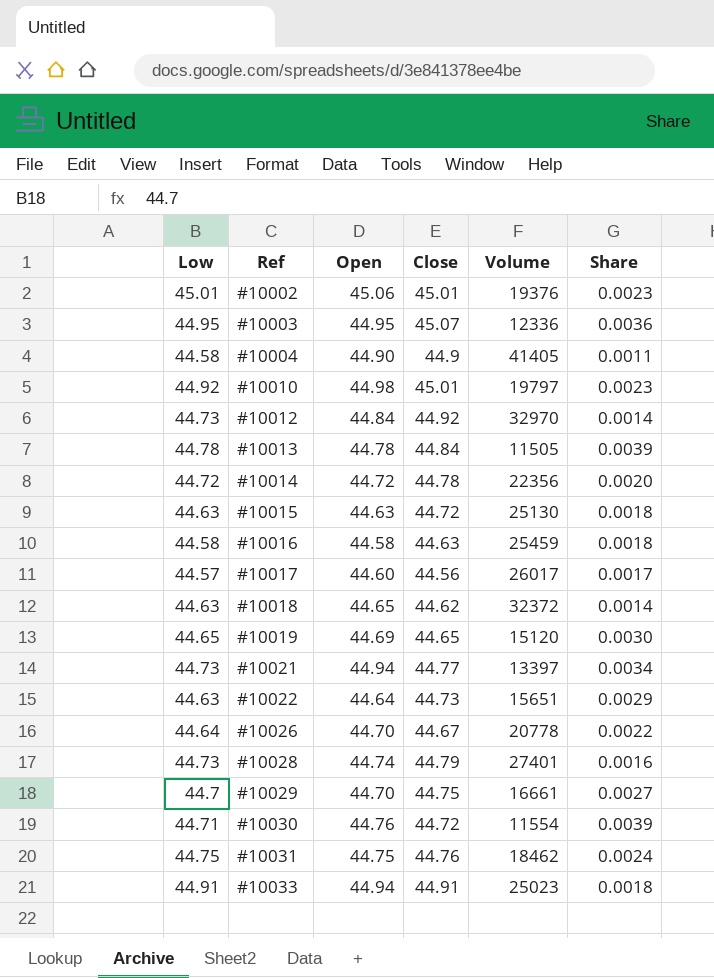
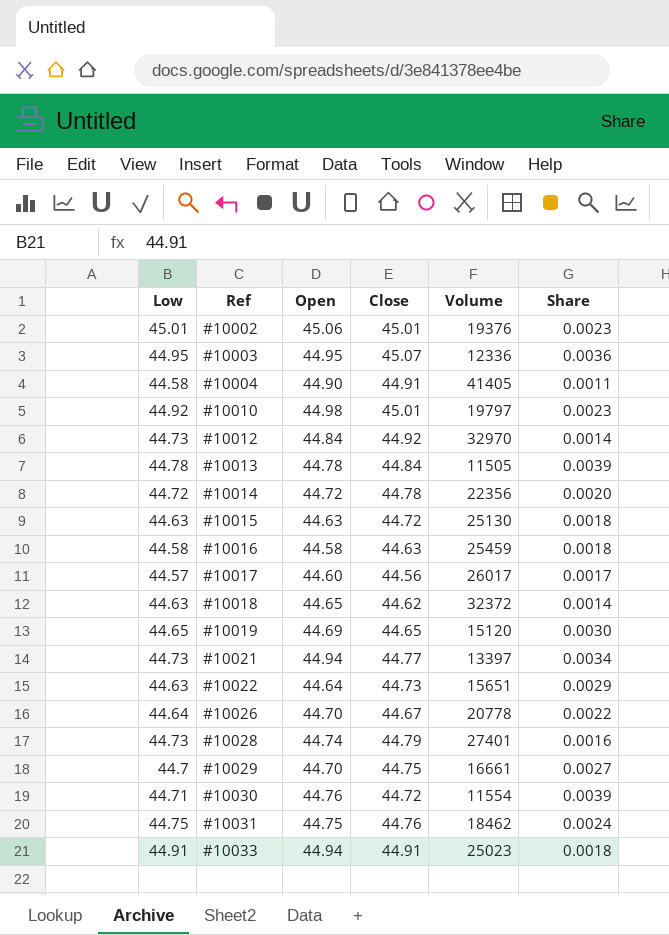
#10004 | Close: 44.9 -> 44.91

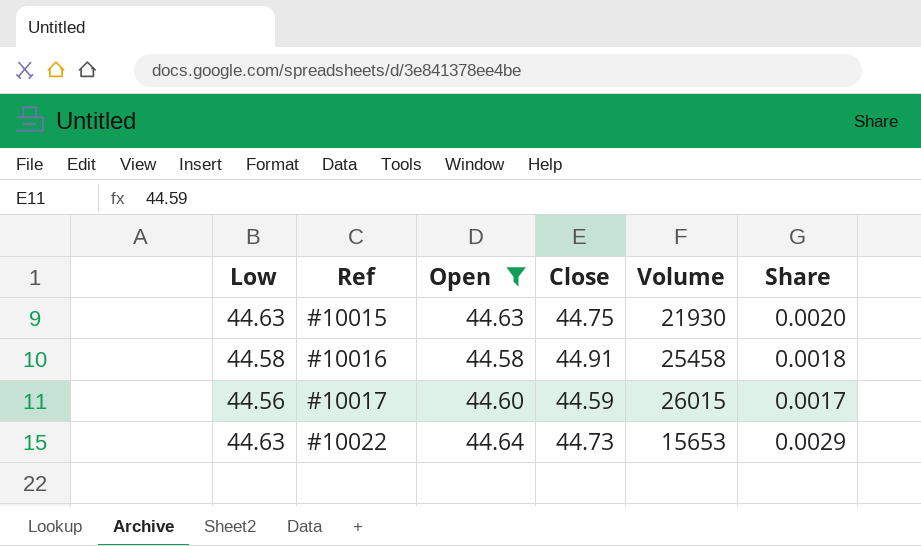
filter: none -> Open <= 44.64
#10015 | Close: 44.72 -> 44.75
#10015 | Volume: 25130 -> 21930
#10015 | Share: 0.0018 -> 0.0020
#10016 | Close: 44.63 -> 44.91
#10016 | Volume: 25459 -> 25458
#10017 | Low: 44.57 -> 44.56
#10017 | Close: 44.56 -> 44.59
#10017 | Volume: 26017 -> 26015
#10022 | Volume: 15651 -> 15653

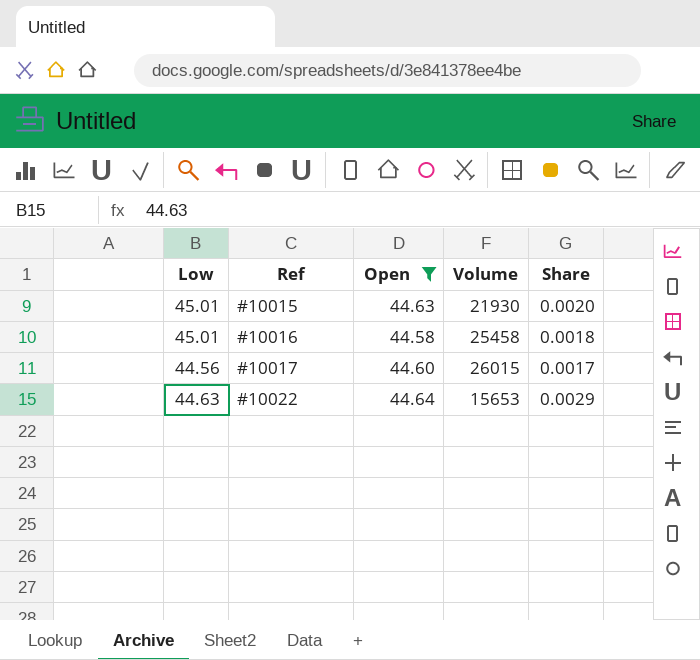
column Close | position: 4 -> none
#10015 | Low: 44.63 -> 45.01
#10016 | Low: 44.58 -> 45.01

